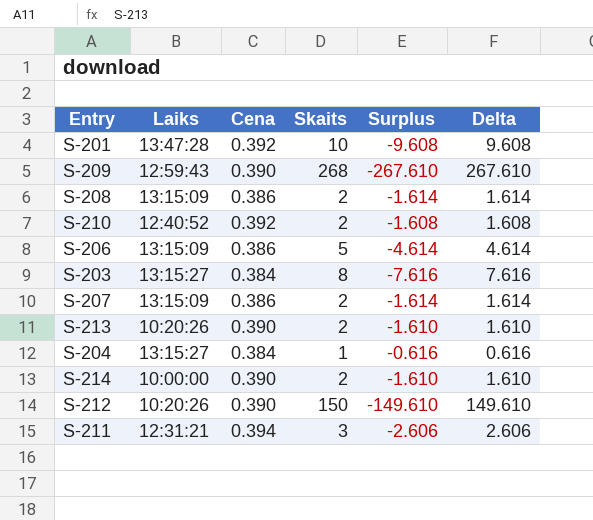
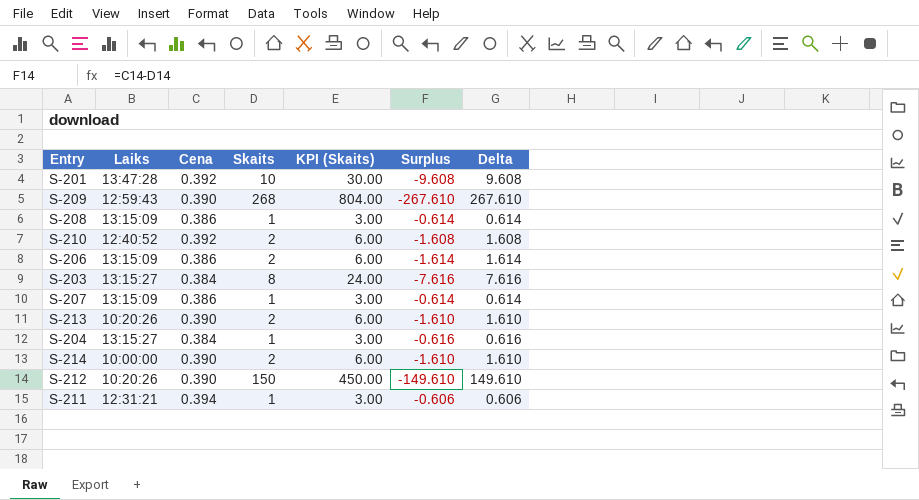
column KPI (Skaits) | formula: none -> [Skaits] * 3
S-208 | Skaits: 2 -> 1
S-208 | Surplus: -1.614 -> -0.614
S-208 | Delta: 1.614 -> 0.614
S-206 | Skaits: 5 -> 2
S-206 | Surplus: -4.614 -> -1.614
S-206 | Delta: 4.614 -> 1.614
S-207 | Skaits: 2 -> 1
S-207 | Surplus: -1.614 -> -0.614
S-207 | Delta: 1.614 -> 0.614
S-211 | Skaits: 3 -> 1
S-211 | Surplus: -2.606 -> -0.606
S-211 | Delta: 2.606 -> 0.606

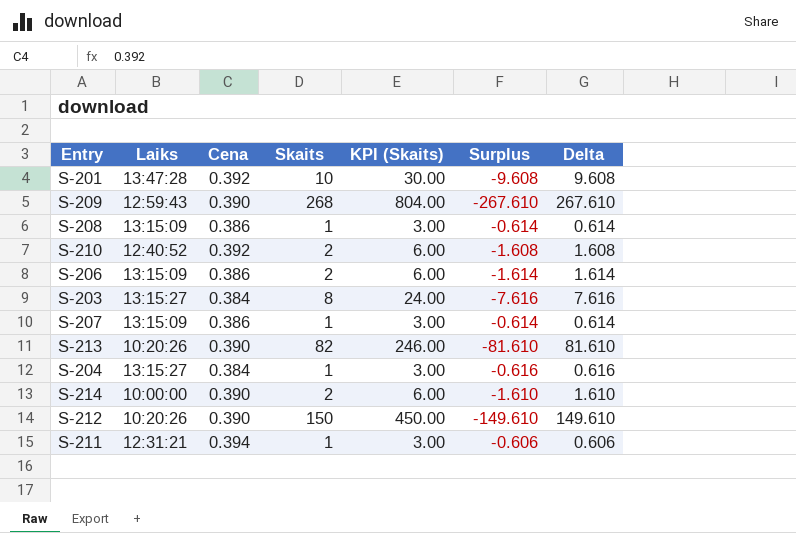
S-213 | Skaits: 2 -> 82
S-213 | KPI (Skaits): 6.00 -> 246.00
S-213 | Surplus: -1.610 -> -81.610
S-213 | Delta: 1.610 -> 81.610

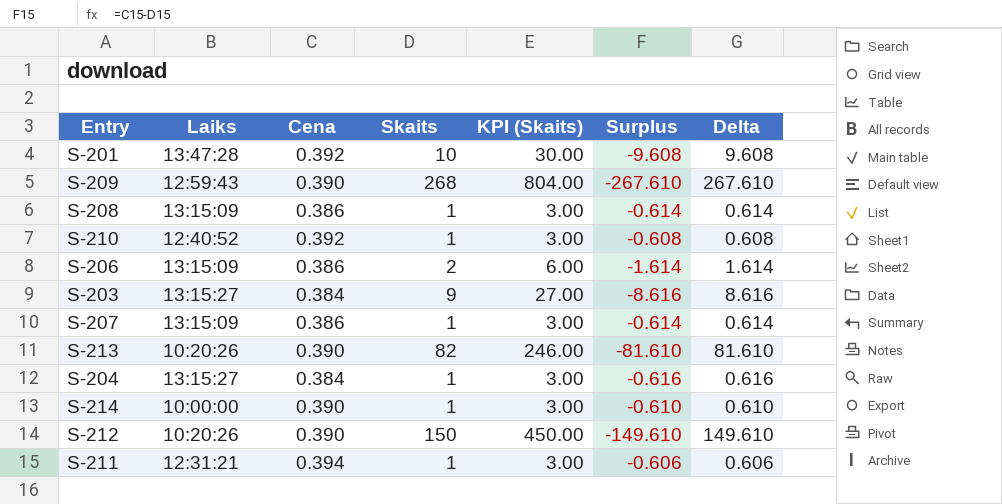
S-210 | Skaits: 2 -> 1
S-210 | KPI (Skaits): 6.00 -> 3.00
S-210 | Surplus: -1.608 -> -0.608
S-210 | Delta: 1.608 -> 0.608
S-203 | Skaits: 8 -> 9
S-203 | KPI (Skaits): 24.00 -> 27.00
S-203 | Surplus: -7.616 -> -8.616
S-203 | Delta: 7.616 -> 8.616
S-214 | Skaits: 2 -> 1
S-214 | KPI (Skaits): 6.00 -> 3.00
S-214 | Surplus: -1.610 -> -0.610
S-214 | Delta: 1.610 -> 0.610

